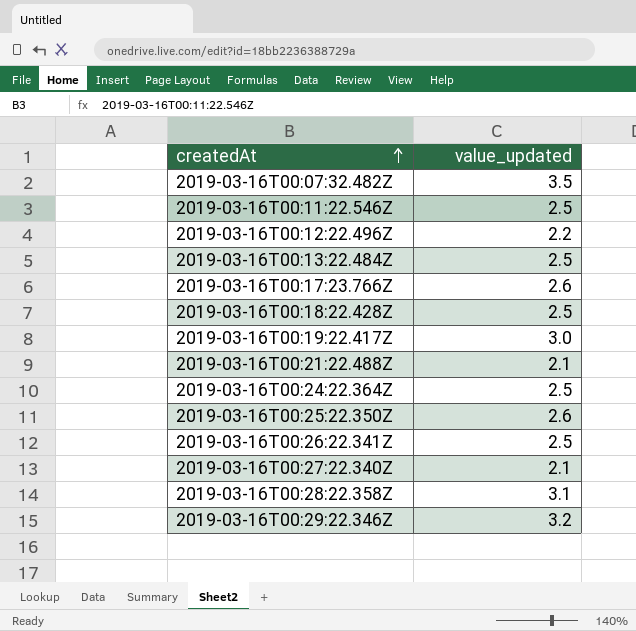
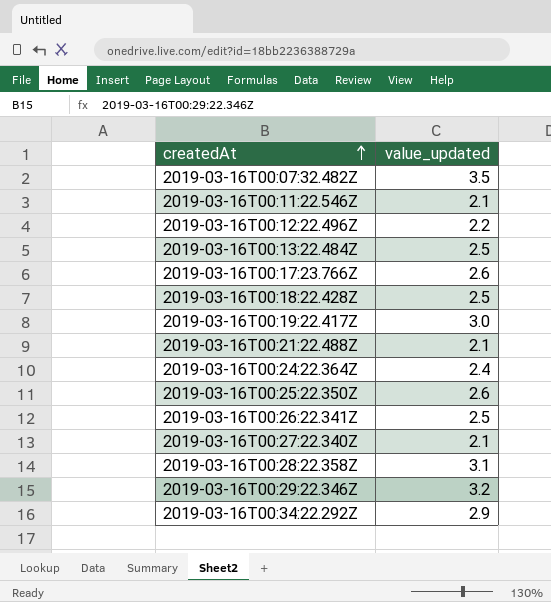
2019-03-16T00:11:22.546Z | value_updated: 2.5 -> 2.1
2019-03-16T00:24:22.364Z | value_updated: 2.5 -> 2.4
row 2019-03-16T00:34:22.292Z: none -> 2.9

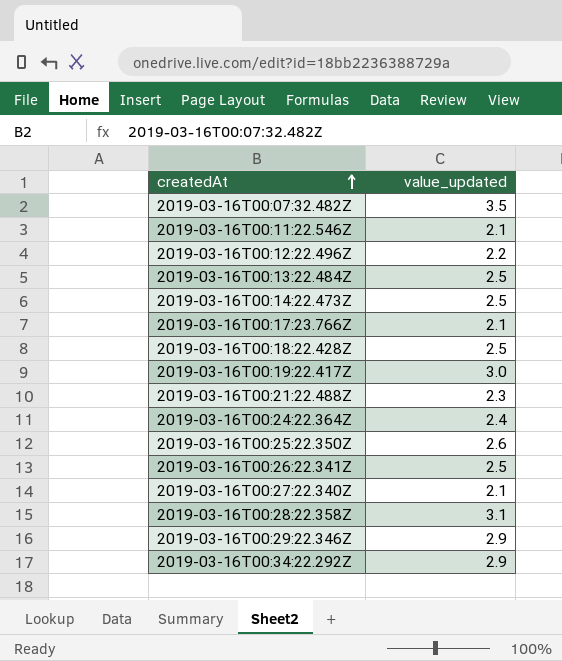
row 2019-03-16T00:14:22.473Z: none -> 2.5
2019-03-16T00:17:23.766Z | value_updated: 2.6 -> 2.1
2019-03-16T00:21:22.488Z | value_updated: 2.1 -> 2.3
2019-03-16T00:29:22.346Z | value_updated: 3.2 -> 2.9

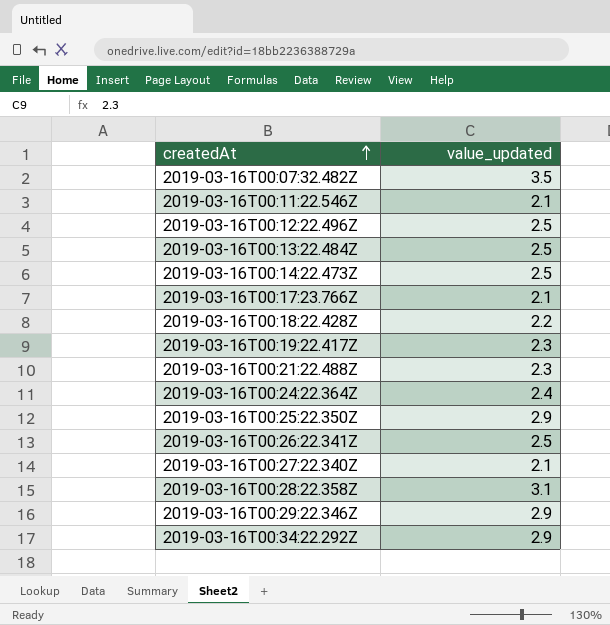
2019-03-16T00:12:22.496Z | value_updated: 2.2 -> 2.5
2019-03-16T00:18:22.428Z | value_updated: 2.5 -> 2.2
2019-03-16T00:19:22.417Z | value_updated: 3.0 -> 2.3
2019-03-16T00:25:22.350Z | value_updated: 2.6 -> 2.9

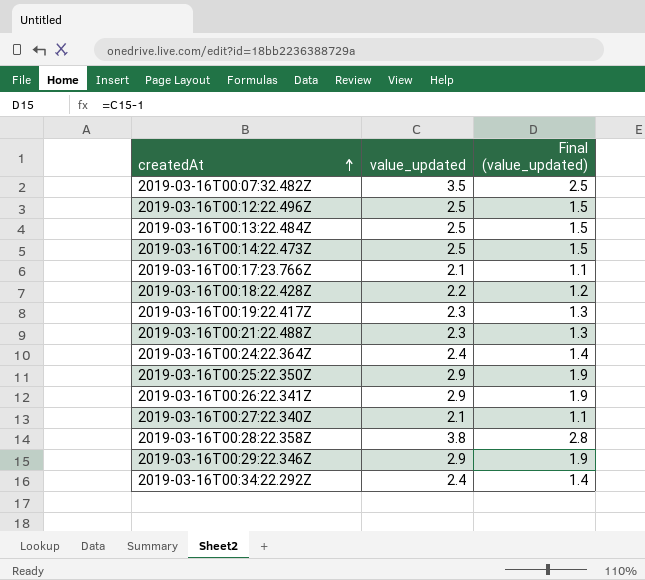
column Final (value_updated) | formula: none -> [value_updated] - 1
row 2019-03-16T00:11:22.546Z: 2.1 -> none
2019-03-16T00:26:22.341Z | value_updated: 2.5 -> 2.9
2019-03-16T00:28:22.358Z | value_updated: 3.1 -> 3.8
2019-03-16T00:34:22.292Z | value_updated: 2.9 -> 2.4

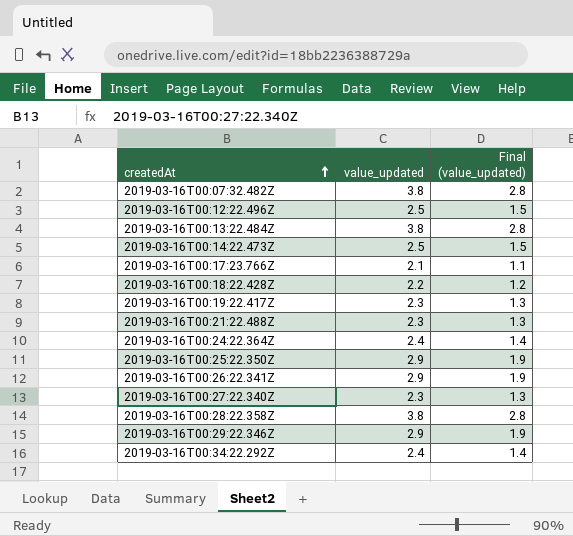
2019-03-16T00:07:32.482Z | value_updated: 3.5 -> 3.8
2019-03-16T00:07:32.482Z | Final (value_updated): 2.5 -> 2.8
2019-03-16T00:13:22.484Z | value_updated: 2.5 -> 3.8
2019-03-16T00:13:22.484Z | Final (value_updated): 1.5 -> 2.8
2019-03-16T00:27:22.340Z | value_updated: 2.1 -> 2.3
2019-03-16T00:27:22.340Z | Final (value_updated): 1.1 -> 1.3

